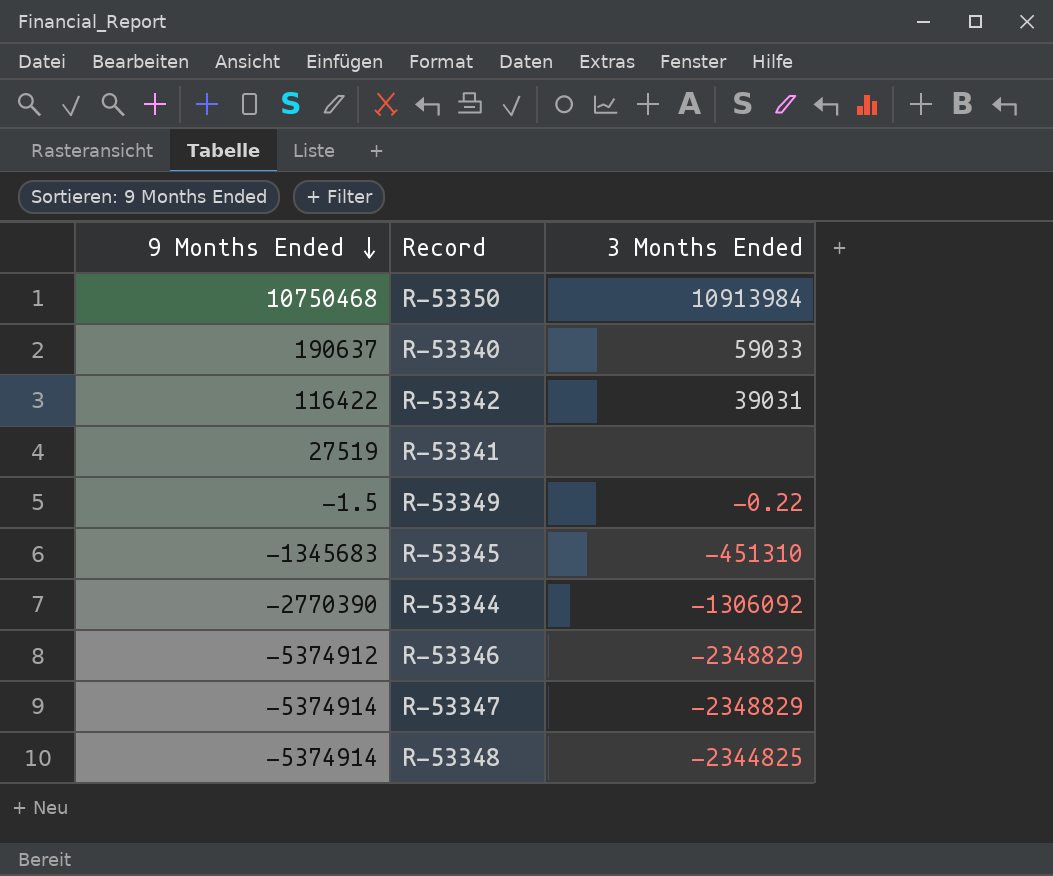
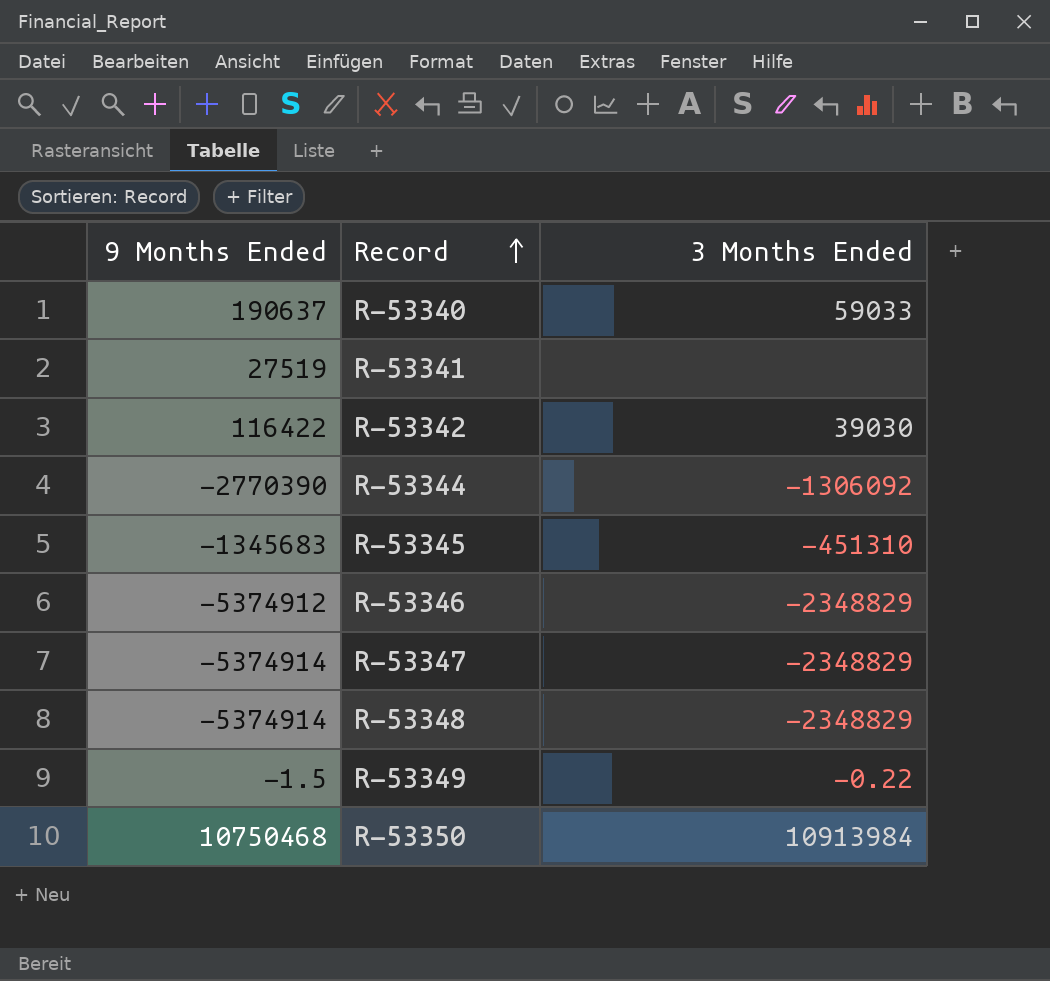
row order: 9 Months Ended descending -> Record ascending
R-53342 | 3 Months Ended: 39031 -> 39030
R-53348 | 3 Months Ended: -2344825 -> -2348829

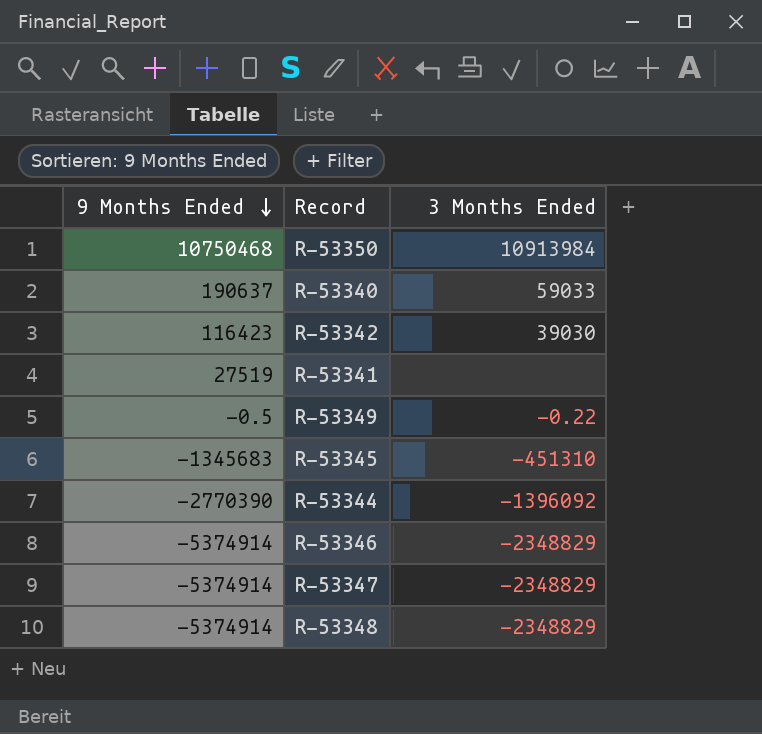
row order: Record ascending -> 9 Months Ended descending
R-53342 | 9 Months Ended: 116422 -> 116423
R-53349 | 9 Months Ended: -1.5 -> -0.5
R-53344 | 3 Months Ended: -1306092 -> -1396092
R-53346 | 9 Months Ended: -5374912 -> -5374914

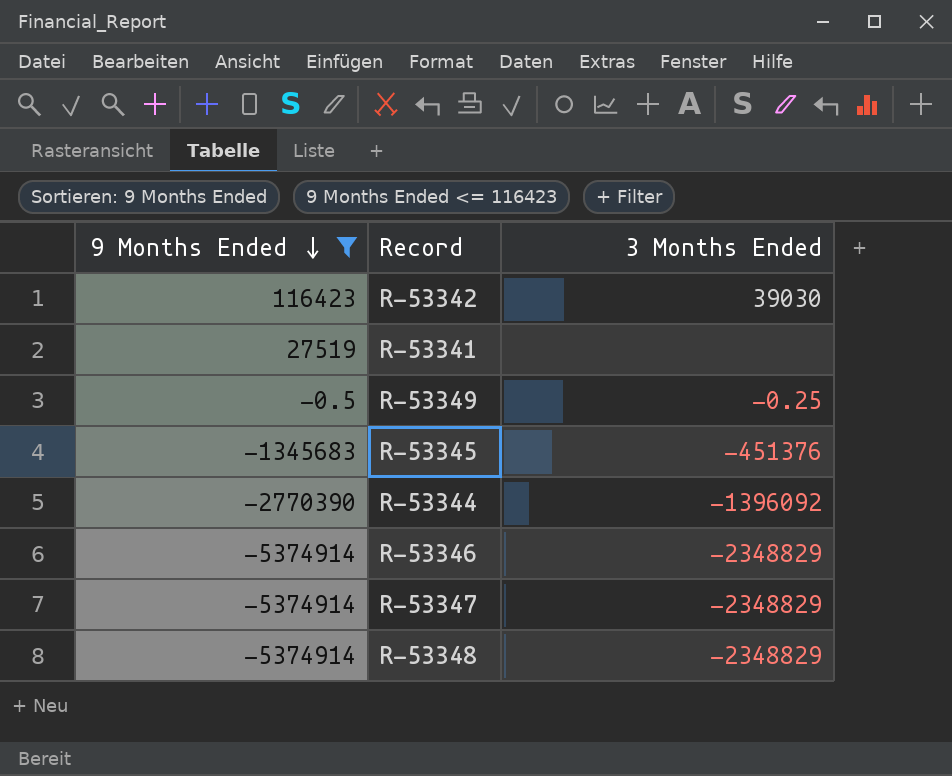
filter: none -> 9 Months Ended <= 116423
R-53349 | 3 Months Ended: -0.22 -> -0.25
R-53345 | 3 Months Ended: -451310 -> -451376

